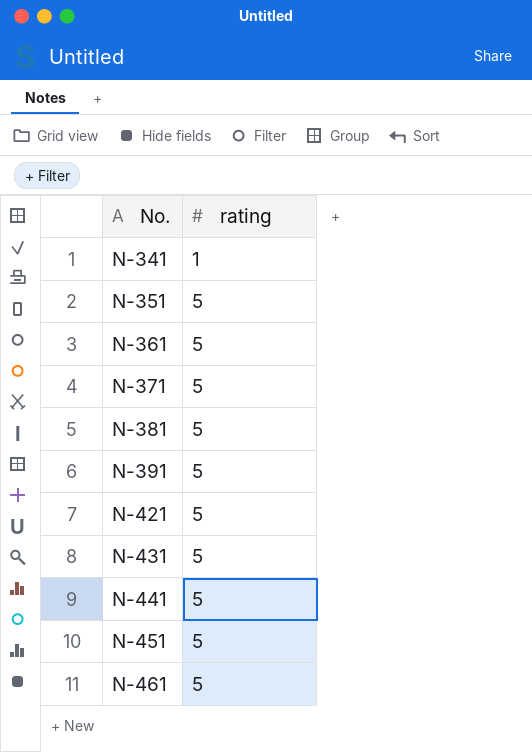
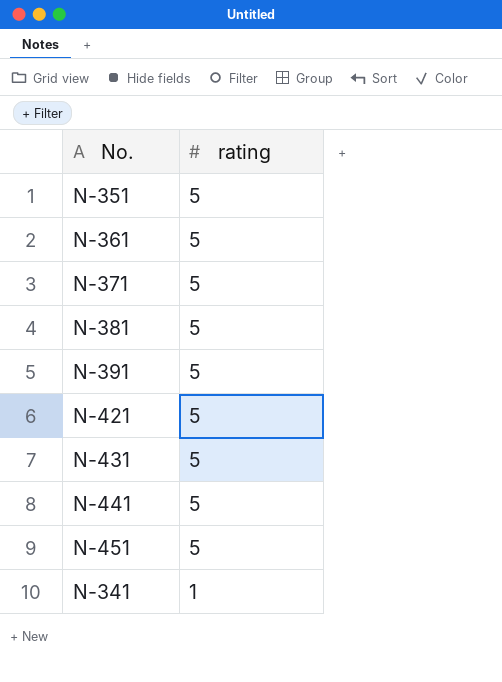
row order: No. ascending -> rating descending
row N-461: 5 -> none

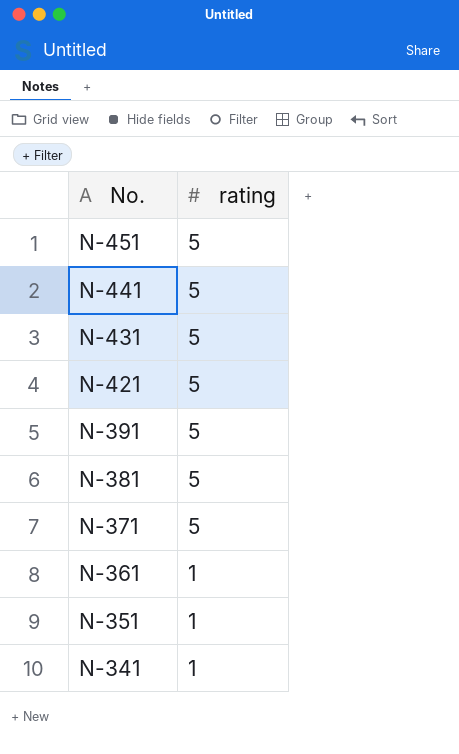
row order: rating descending -> No. descending
N-361 | rating: 5 -> 1
N-351 | rating: 5 -> 1

